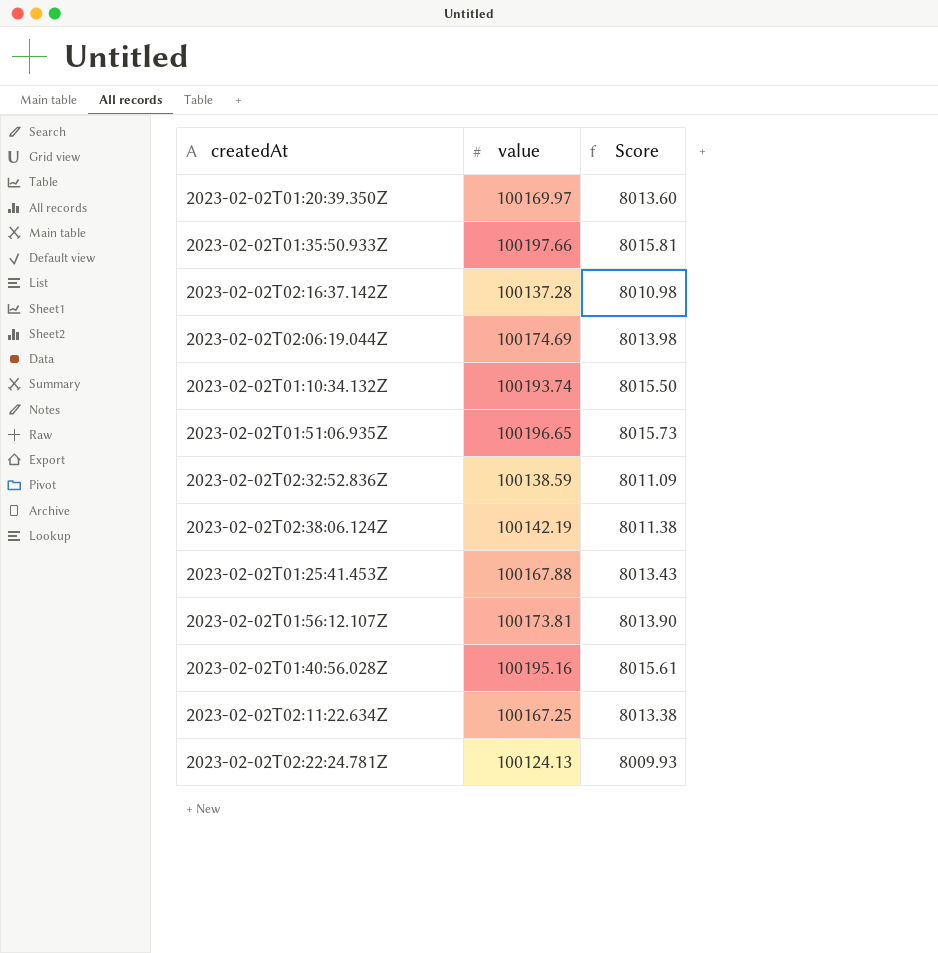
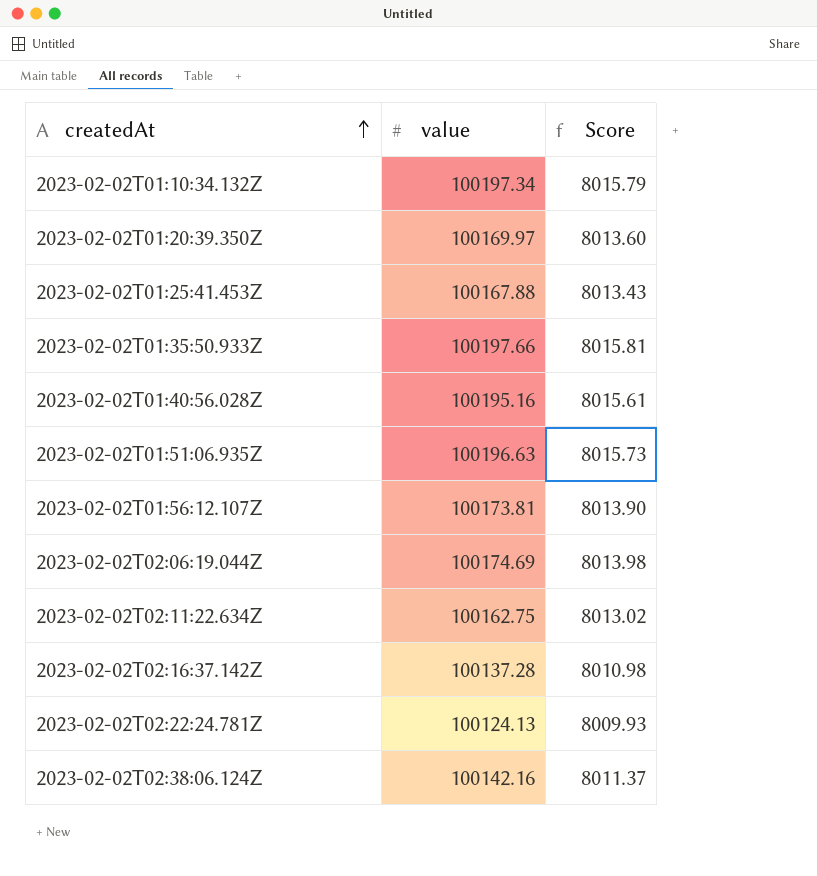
row order: none -> createdAt ascending
row 2023-02-02T02:32:52.836Z: 100138.59 | 8011.09 -> none
2023-02-02T01:10:34.132Z | value: 100193.74 -> 100197.34
2023-02-02T01:10:34.132Z | Score: 8015.50 -> 8015.79
2023-02-02T01:51:06.935Z | value: 100196.65 -> 100196.63
2023-02-02T02:11:22.634Z | value: 100167.25 -> 100162.75
2023-02-02T02:11:22.634Z | Score: 8013.38 -> 8013.02
2023-02-02T02:38:06.124Z | value: 100142.19 -> 100142.16
2023-02-02T02:38:06.124Z | Score: 8011.38 -> 8011.37

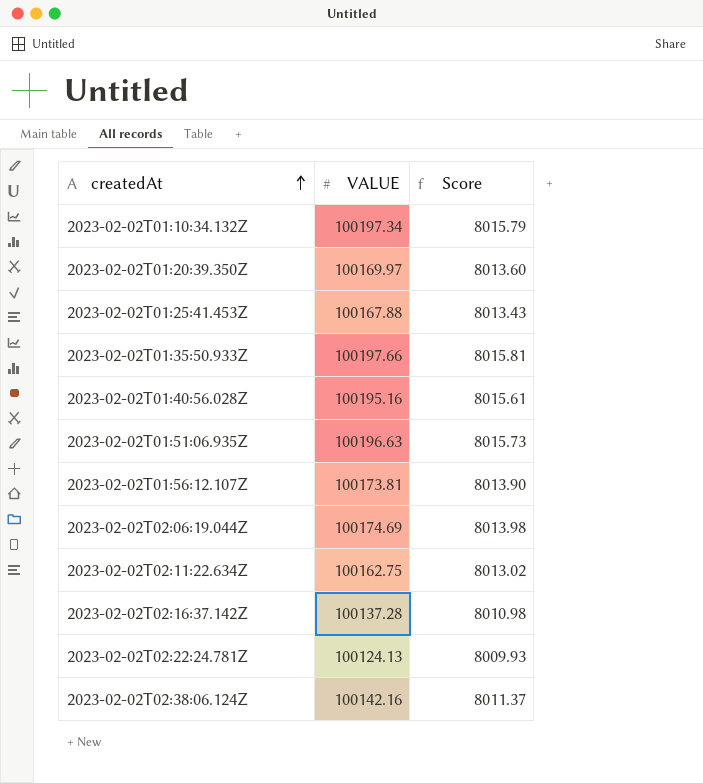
column name: value -> VALUE

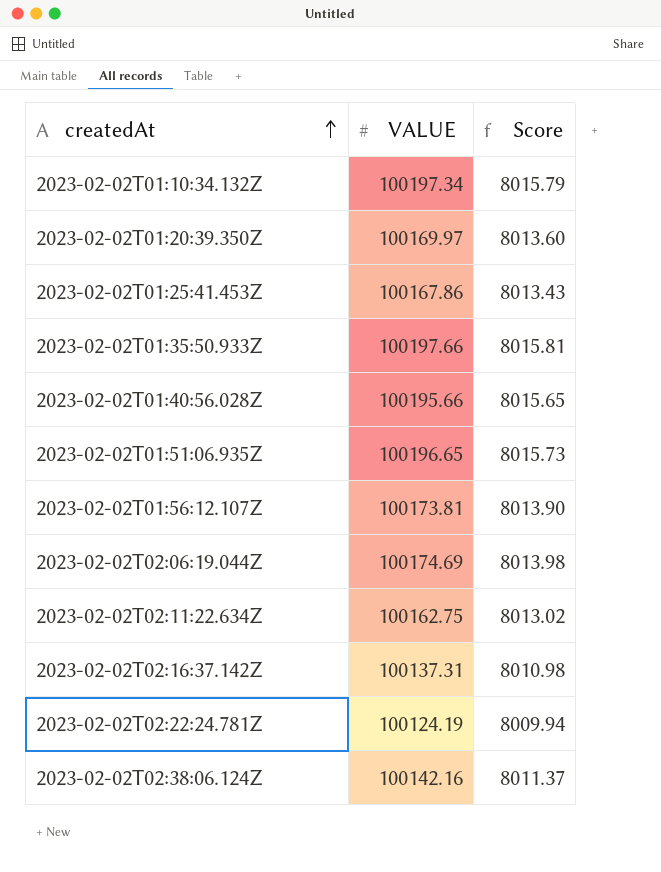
2023-02-02T01:25:41.453Z | VALUE: 100167.88 -> 100167.86
2023-02-02T01:40:56.028Z | VALUE: 100195.16 -> 100195.66
2023-02-02T01:40:56.028Z | Score: 8015.61 -> 8015.65
2023-02-02T01:51:06.935Z | VALUE: 100196.63 -> 100196.65
2023-02-02T02:16:37.142Z | VALUE: 100137.28 -> 100137.31
2023-02-02T02:22:24.781Z | VALUE: 100124.13 -> 100124.19
2023-02-02T02:22:24.781Z | Score: 8009.93 -> 8009.94

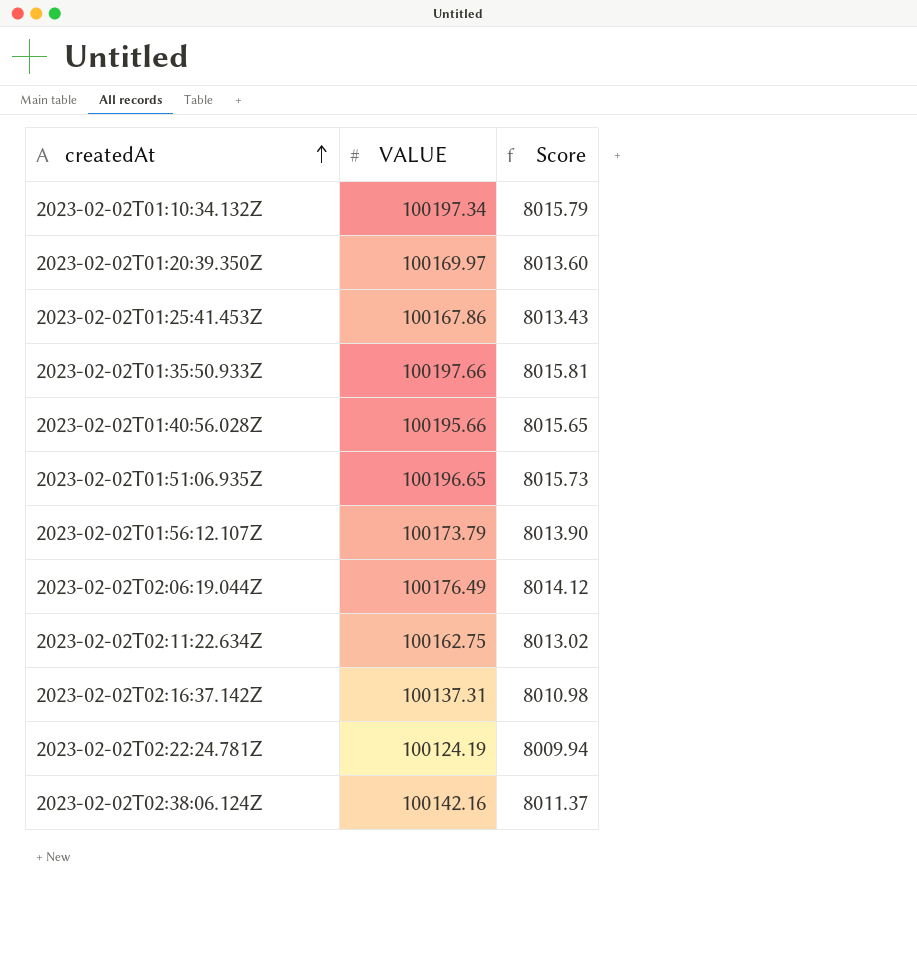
2023-02-02T01:56:12.107Z | VALUE: 100173.81 -> 100173.79
2023-02-02T02:06:19.044Z | VALUE: 100174.69 -> 100176.49
2023-02-02T02:06:19.044Z | Score: 8013.98 -> 8014.12

